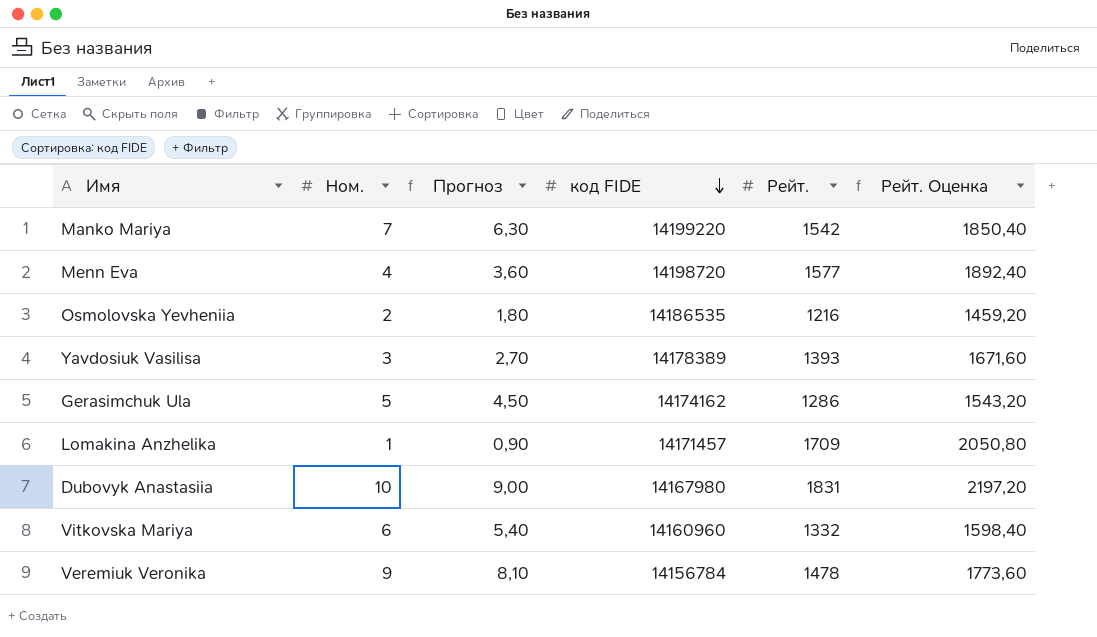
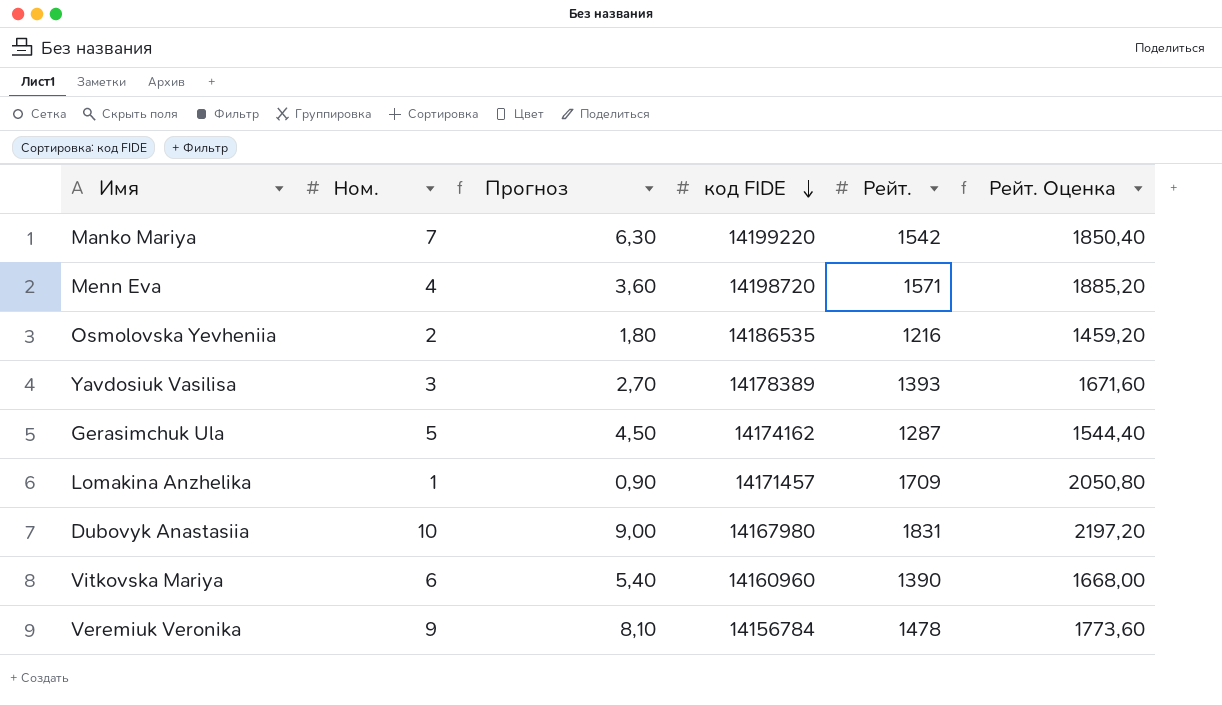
Menn Eva | Рейт.: 1577 -> 1571
Menn Eva | Рейт. Оценка: 1892,40 -> 1885,20
Gerasimchuk Ula | Рейт.: 1286 -> 1287
Gerasimchuk Ula | Рейт. Оценка: 1543,20 -> 1544,40
Vitkovska Mariya | Рейт.: 1332 -> 1390
Vitkovska Mariya | Рейт. Оценка: 1598,40 -> 1668,00

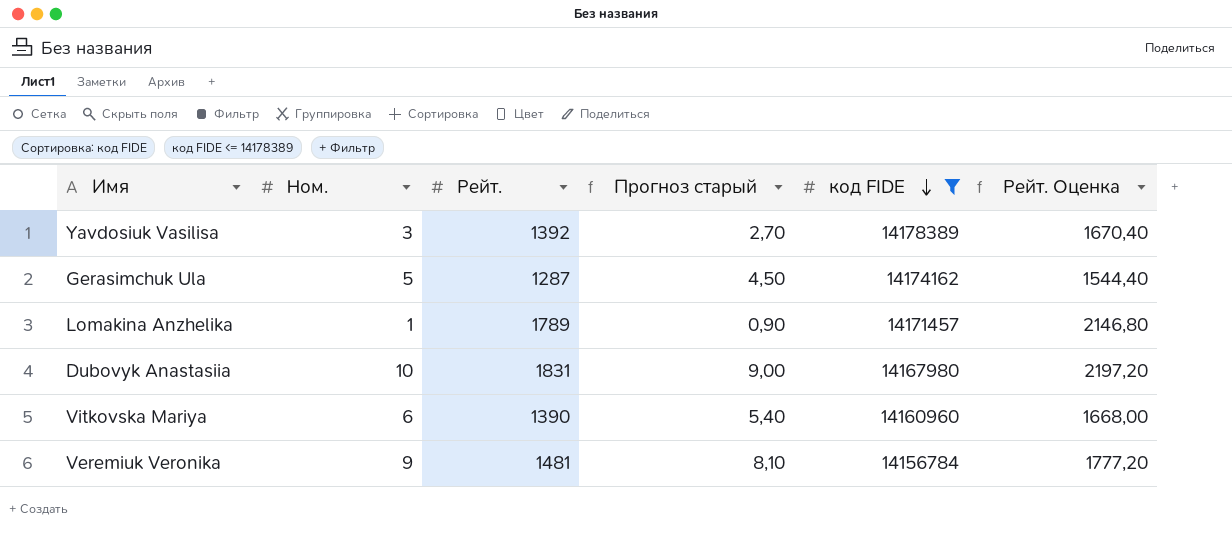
filter: none -> код FIDE <= 14178389
column Рейт. | position: 5 -> 3
column name: Прогноз -> Прогноз старый
Yavdosiuk Vasilisa | Рейт.: 1393 -> 1392
Yavdosiuk Vasilisa | Рейт. Оценка: 1671,60 -> 1670,40
Lomakina Anzhelika | Рейт.: 1709 -> 1789
Lomakina Anzhelika | Рейт. Оценка: 2050,80 -> 2146,80
Veremiuk Veronika | Рейт.: 1478 -> 1481
Veremiuk Veronika | Рейт. Оценка: 1773,60 -> 1777,20

